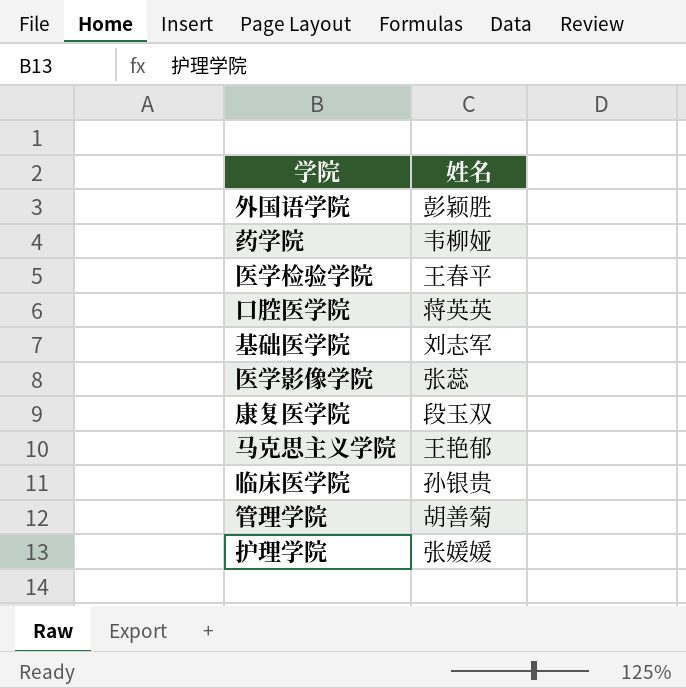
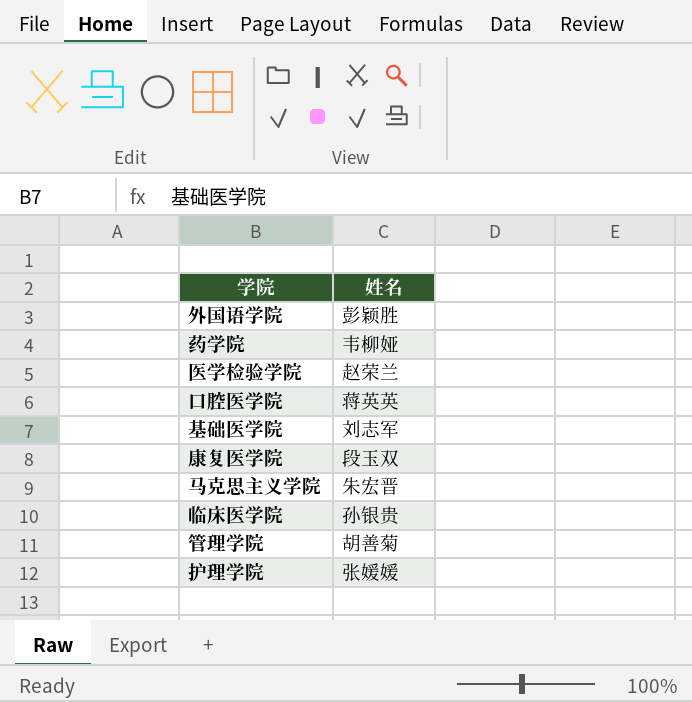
row 医学影像学院: 张蕊 -> none
医学检验学院 | 姓名: 王春平 -> 赵荣兰
马克思主义学院 | 姓名: 王艳郁 -> 朱宏晋

